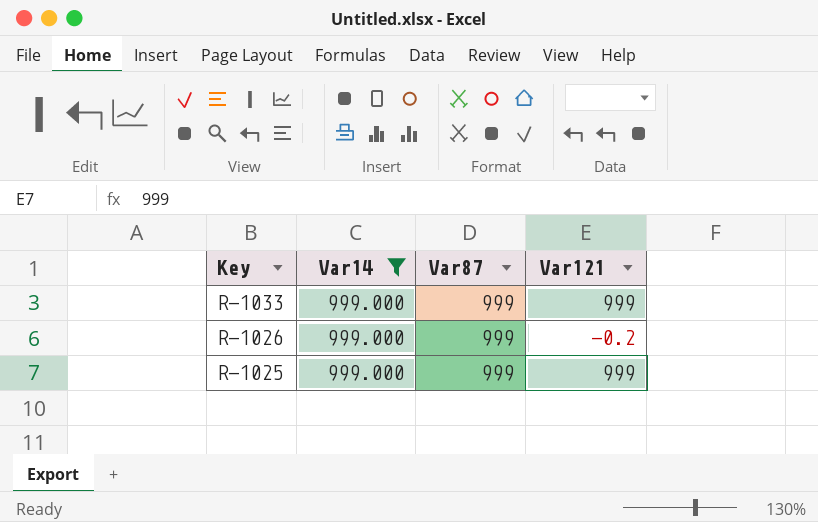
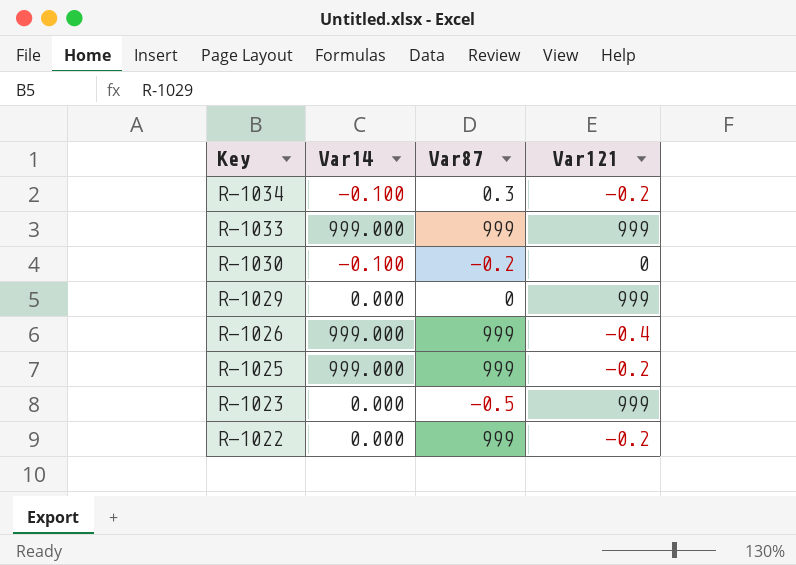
filter: Var14 = 999.000 -> none
R-1026 | Var121: -0.2 -> -0.4
R-1025 | Var121: 999 -> -0.2

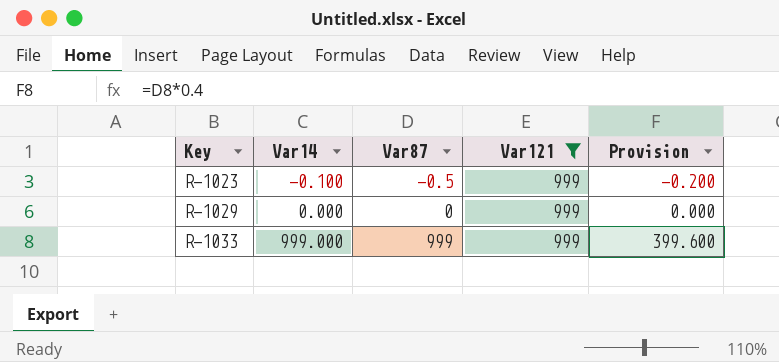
filter: none -> Var121 = 999
row order: Key descending -> Key ascending
column Provision | formula: none -> [Var87] * 0.4
R-1023 | Var14: 0.000 -> -0.100

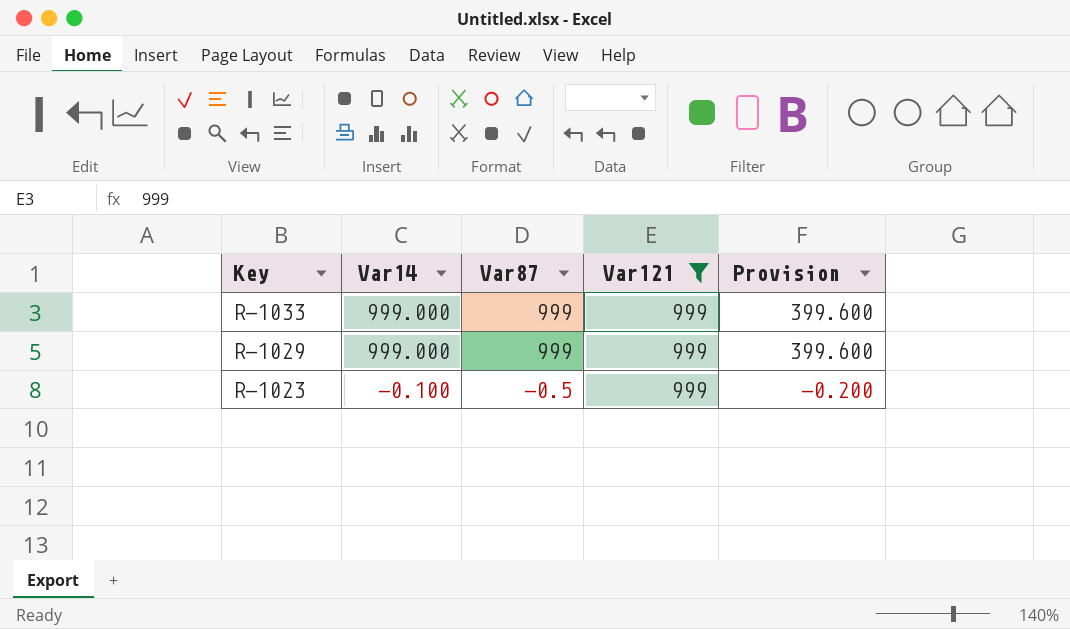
row order: Key ascending -> Key descending
R-1029 | Var14: 0.000 -> 999.000
R-1029 | Var87: 0 -> 999
R-1029 | Provision: 0.000 -> 399.600

